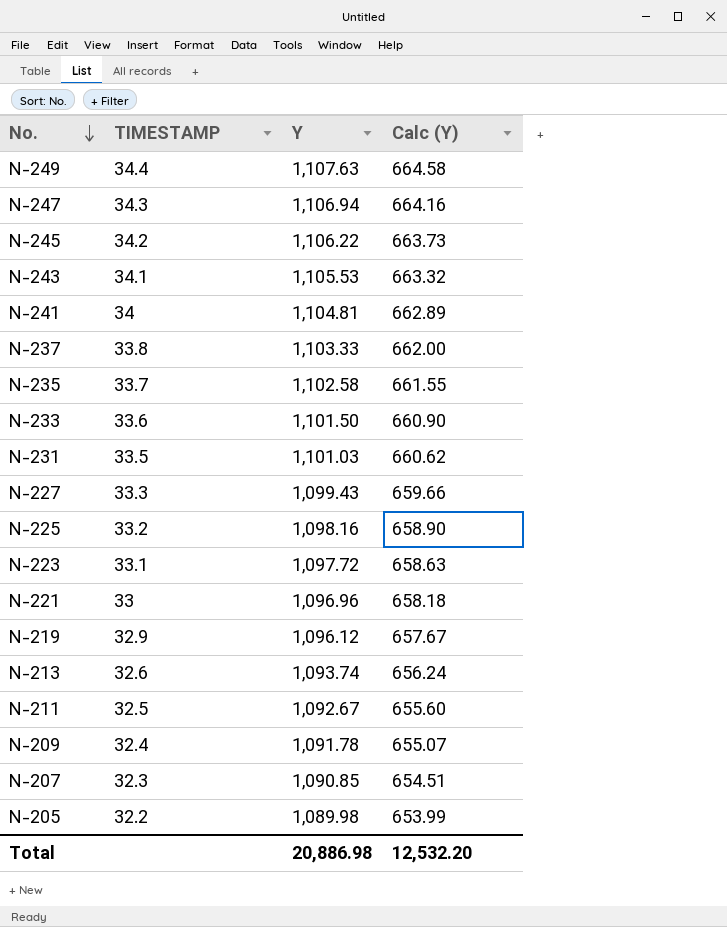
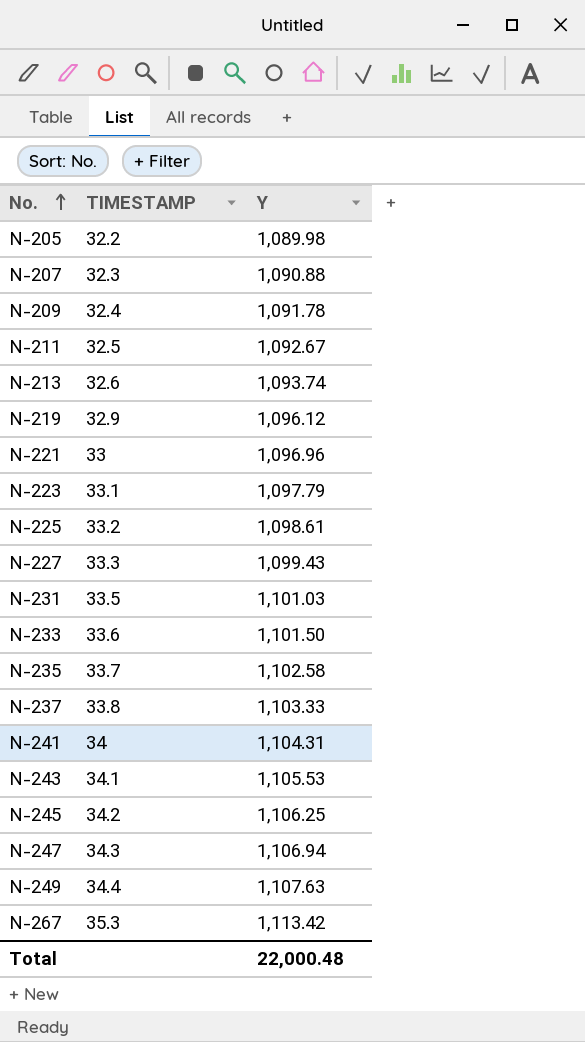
row order: No. descending -> No. ascending
column Calc (Y) | formula: [Y] * 0.6 -> none
N-207 | Y: 1,090.85 -> 1,090.88
N-223 | Y: 1,097.72 -> 1,097.79
N-225 | Y: 1,098.16 -> 1,098.61
N-241 | Y: 1,104.81 -> 1,104.31
N-245 | Y: 1,106.22 -> 1,106.25
row N-267: none -> 35.3 | 1,113.42
Total | Y: 20,886.98 -> 22,000.48

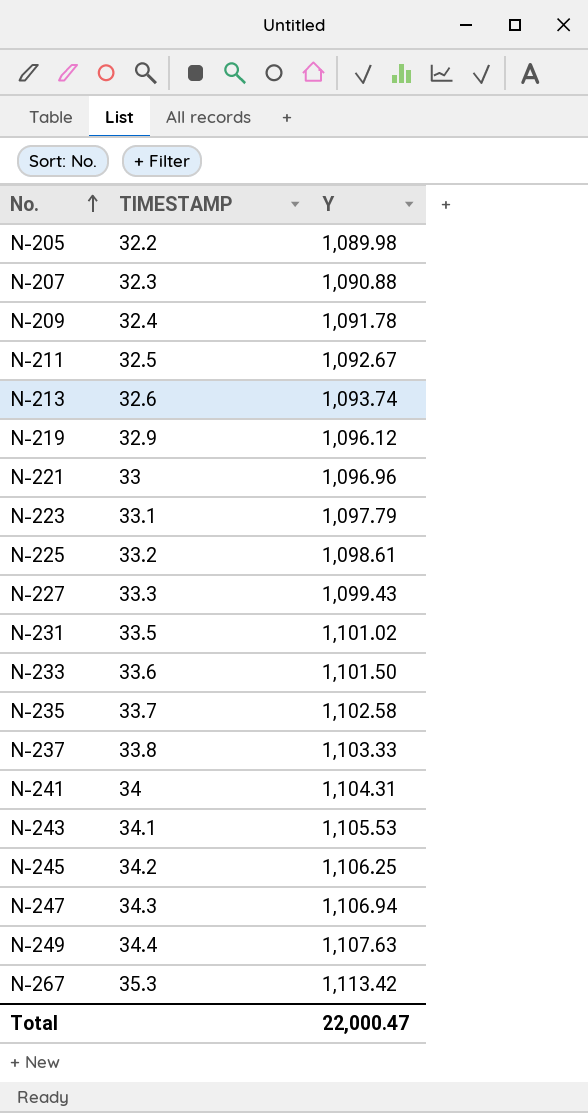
N-231 | Y: 1,101.03 -> 1,101.02
Total | Y: 22,000.48 -> 22,000.47

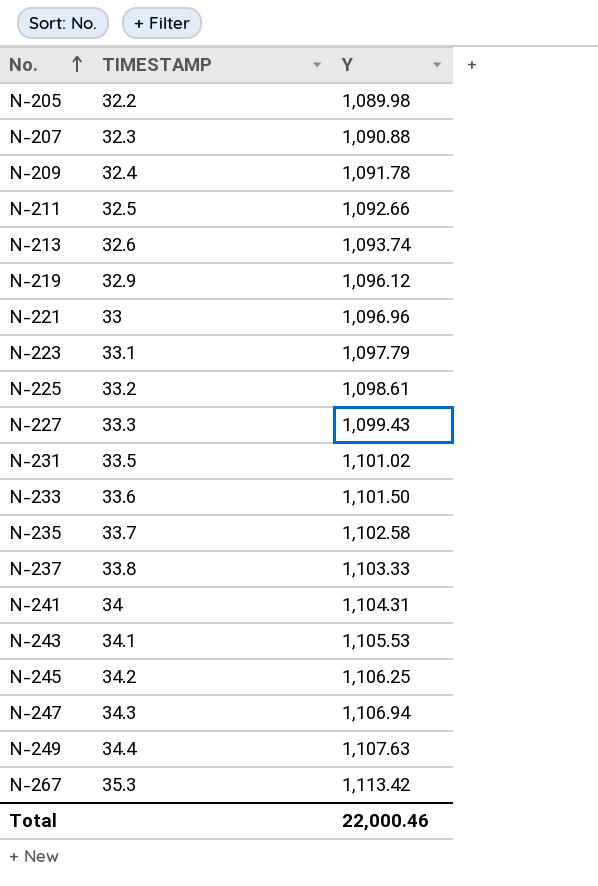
N-211 | Y: 1,092.67 -> 1,092.66
Total | Y: 22,000.47 -> 22,000.46

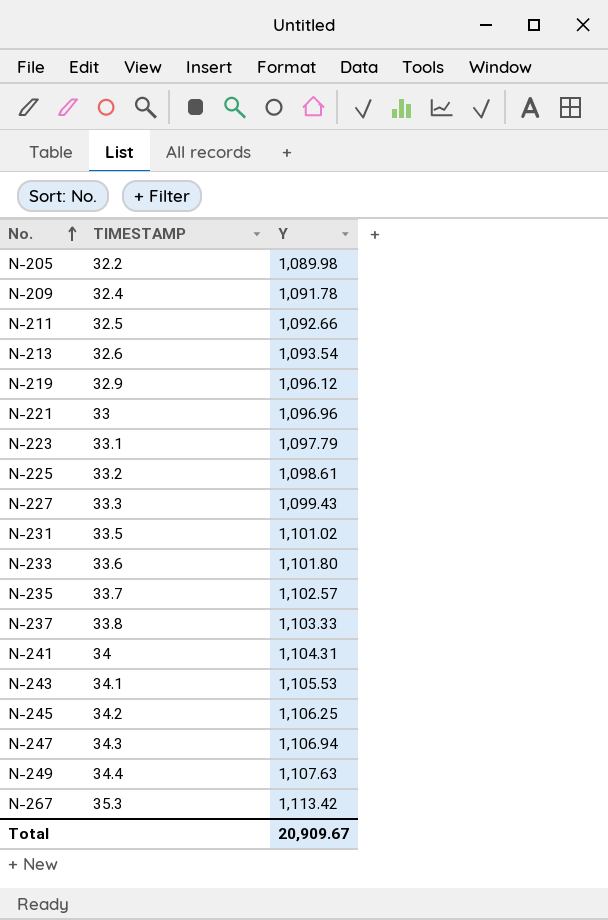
row N-207: 32.3 | 1,090.88 -> none
N-213 | Y: 1,093.74 -> 1,093.54
N-233 | Y: 1,101.50 -> 1,101.80
N-235 | Y: 1,102.58 -> 1,102.57
Total | Y: 22,000.46 -> 20,909.67

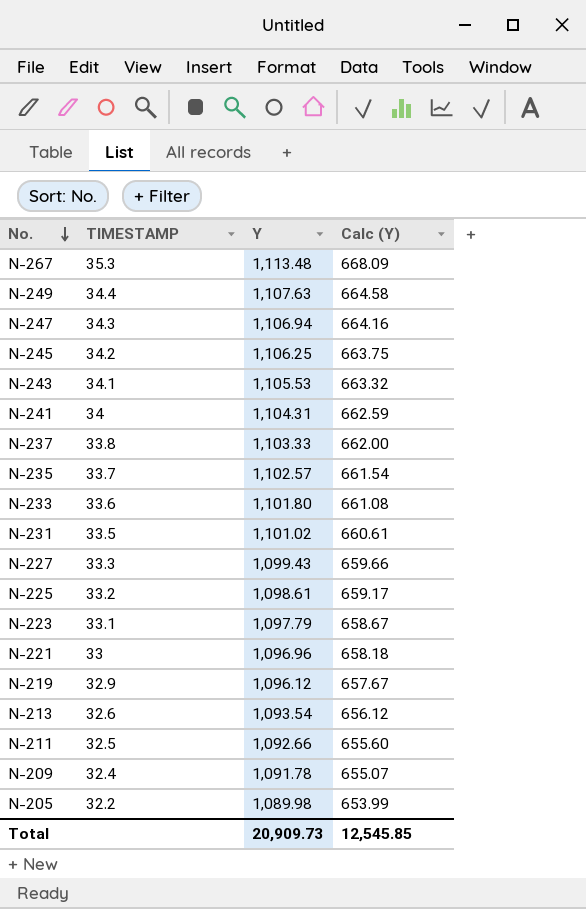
row order: No. ascending -> No. descending
column Calc (Y) | formula: none -> [Y] * 0.6
N-267 | Y: 1,113.42 -> 1,113.48
Total | Y: 20,909.67 -> 20,909.73

